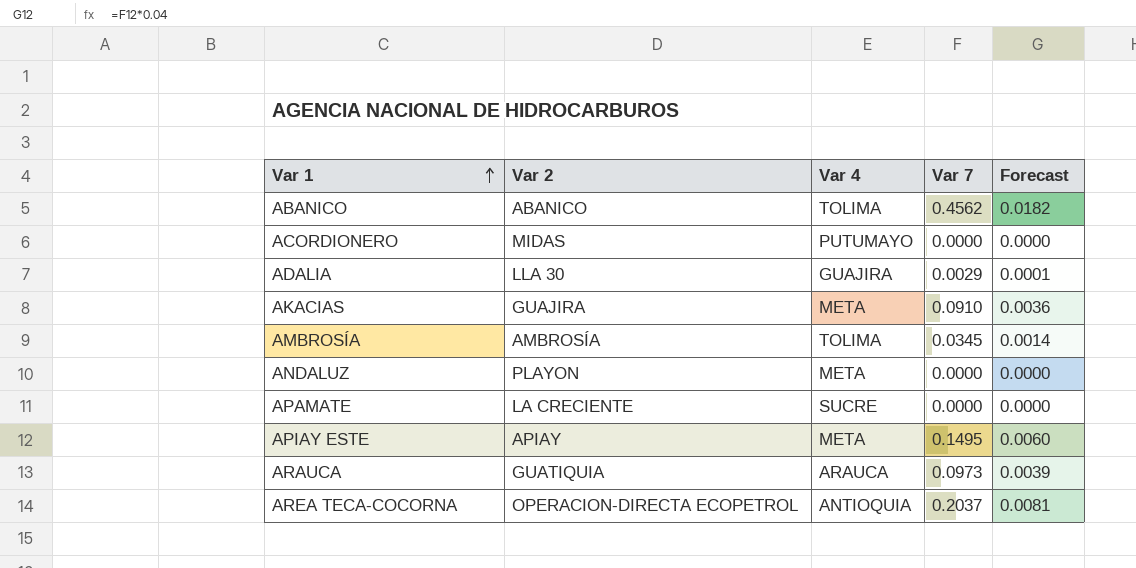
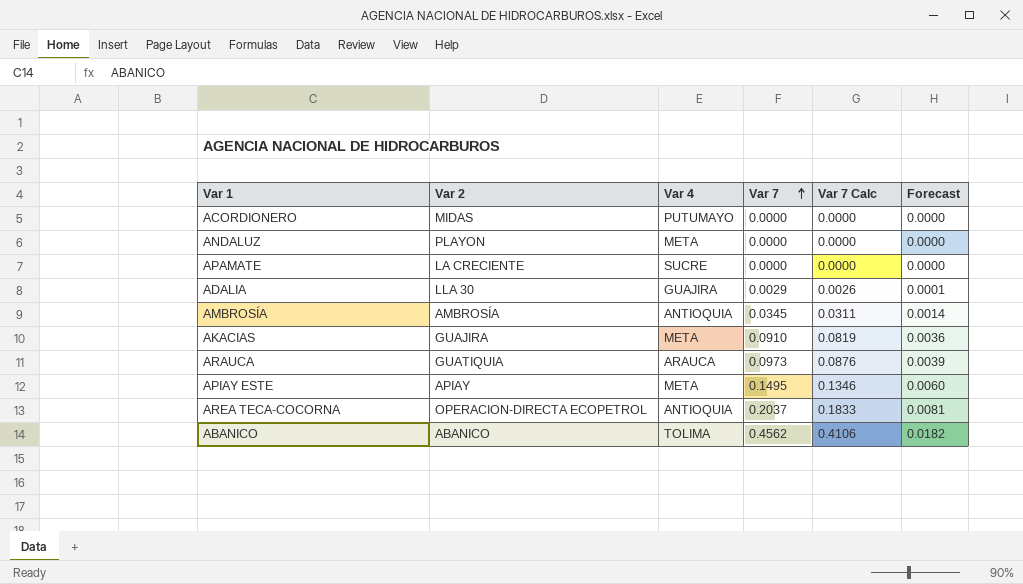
row order: Var 1 ascending -> Var 7 ascending
column Var 7 Calc | formula: none -> [Var 7] * 0.9
AMBROSÍA | Var 4: TOLIMA -> ANTIOQUIA

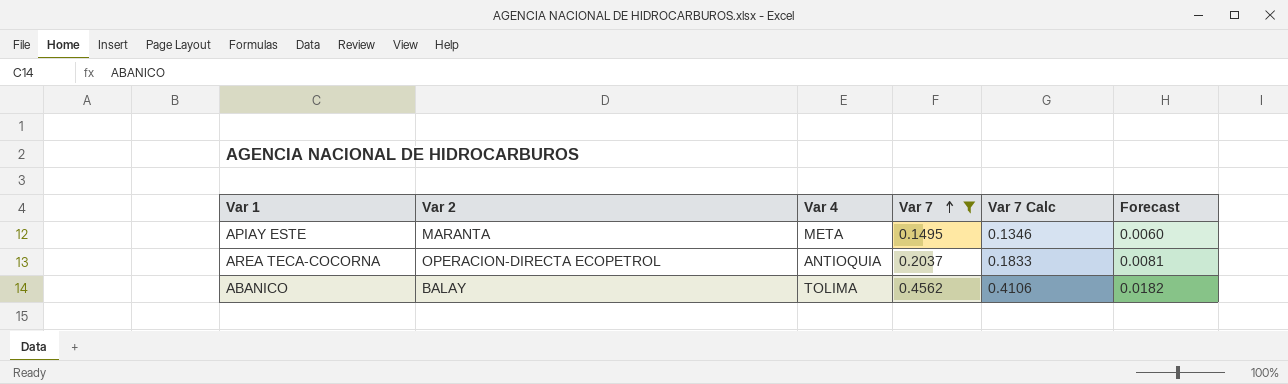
filter: none -> Var 7 >= 0.1495
APIAY ESTE | Var 2: APIAY -> MARANTA
ABANICO | Var 2: ABANICO -> BALAY

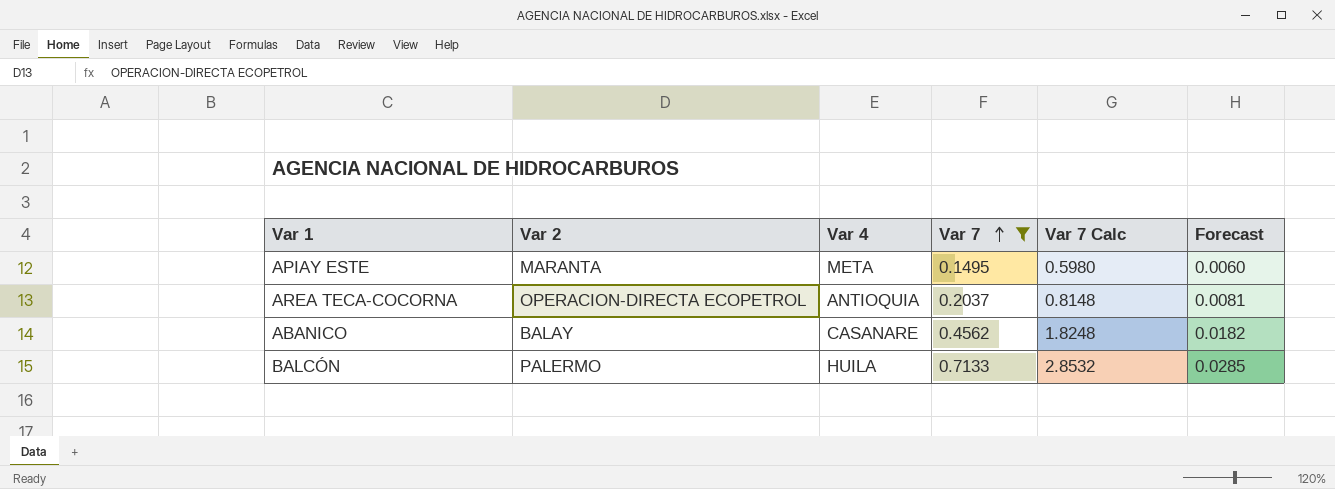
column Var 7 Calc | formula: [Var 7] * 0.9 -> [Var 7] * 4
ABANICO | Var 4: TOLIMA -> CASANARE
row BALCÓN: none -> PALERMO | HUILA | 0.7133 | 2.8532 | 0.0285

